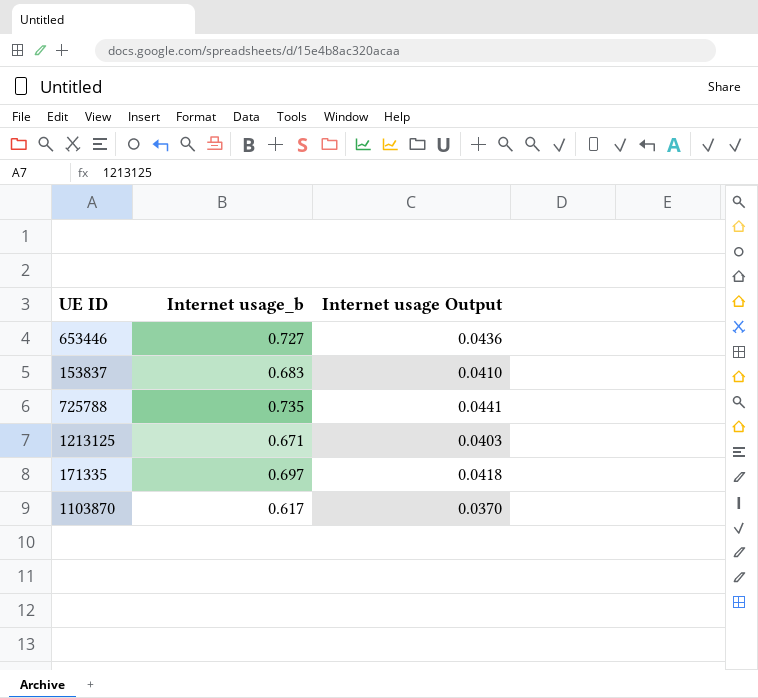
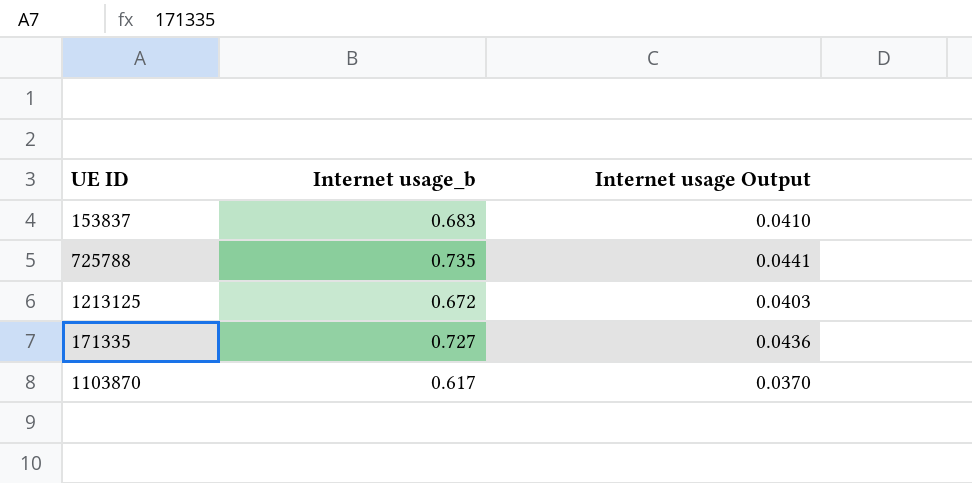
row 653446: 0.727 | 0.0436 -> none
1213125 | Internet usage_b: 0.671 -> 0.672
171335 | Internet usage_b: 0.697 -> 0.727
171335 | Internet usage Output: 0.0418 -> 0.0436

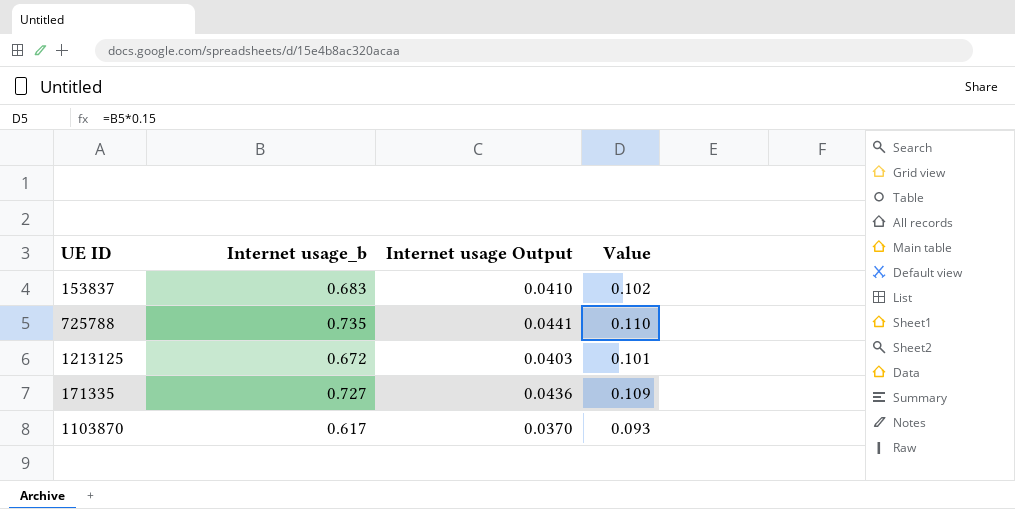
column Value | formula: none -> [Internet usage_b] * 0.15

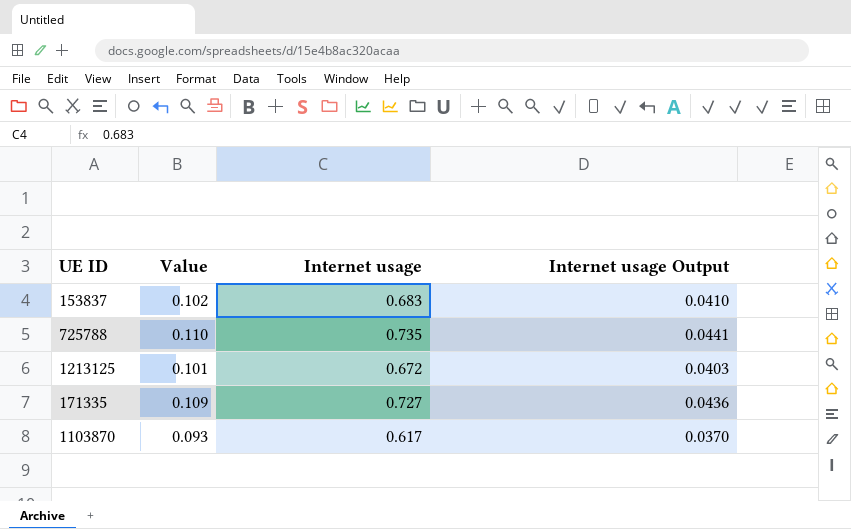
column Value | position: 4 -> 2
column name: Internet usage_b -> Internet usage

